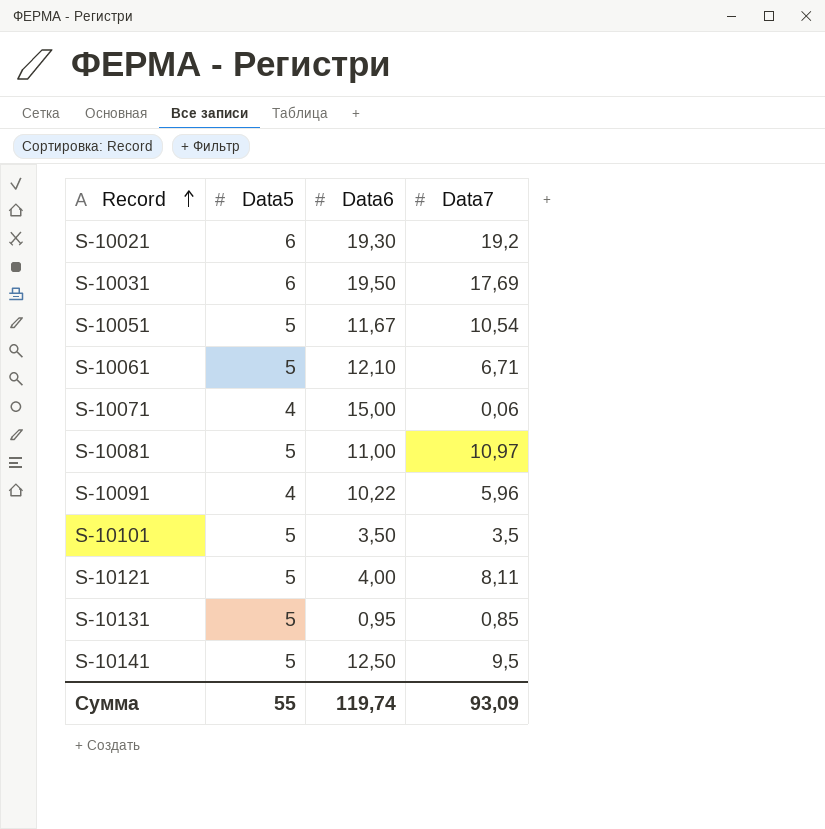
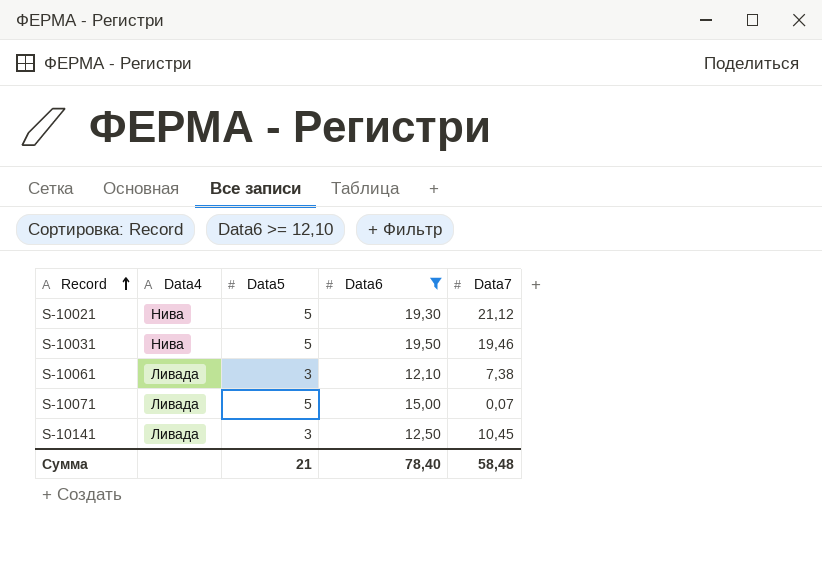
filter: none -> Data6 >= 12,10
column Data4 | position: none -> 2
S-10021 | Data5: 6 -> 5
S-10021 | Data7: 19,2 -> 21,12
S-10031 | Data5: 6 -> 5
S-10031 | Data7: 17,69 -> 19,46
S-10061 | Data5: 5 -> 3
S-10061 | Data7: 6,71 -> 7,38
S-10071 | Data5: 4 -> 5
S-10071 | Data7: 0,06 -> 0,07
S-10141 | Data5: 5 -> 3
S-10141 | Data7: 9,5 -> 10,45
Сумма | Data5: 55 -> 21
Сумма | Data6: 119,74 -> 78,40
Сумма | Data7: 93,09 -> 58,48

